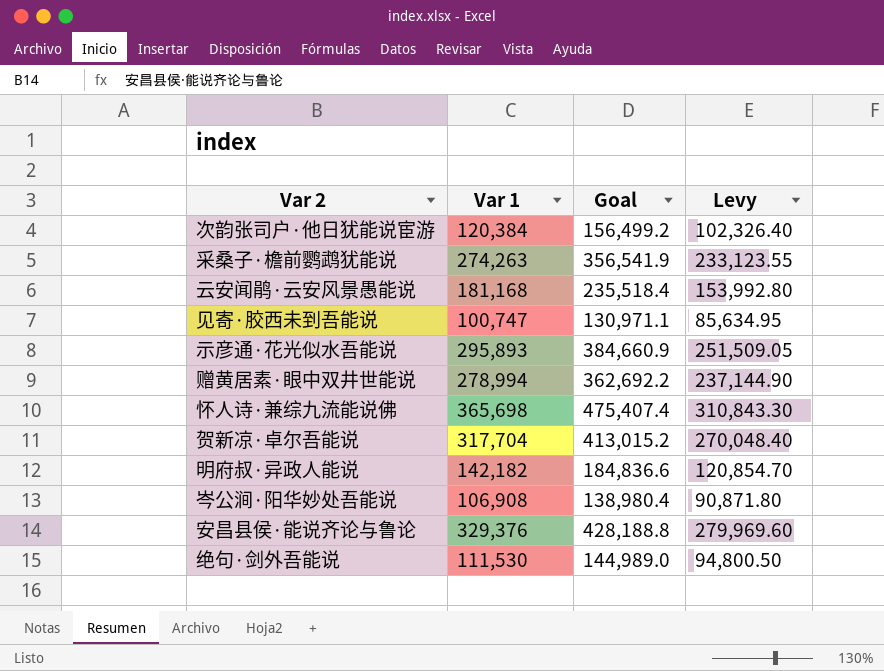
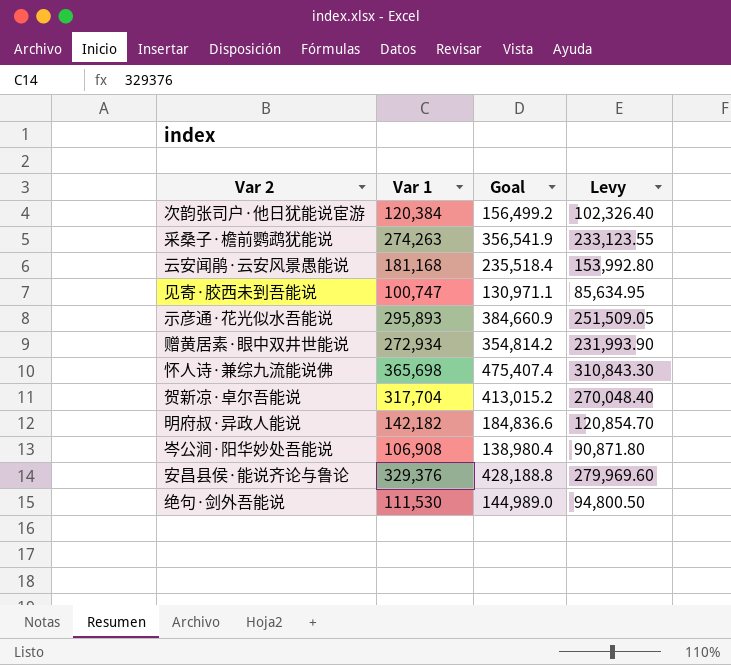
赠黄居素·眼中双井世能说 | Var 1: 278,994 -> 272,934
赠黄居素·眼中双井世能说 | Goal: 362,692.2 -> 354,814.2
赠黄居素·眼中双井世能说 | Levy: 237,144.90 -> 231,993.90

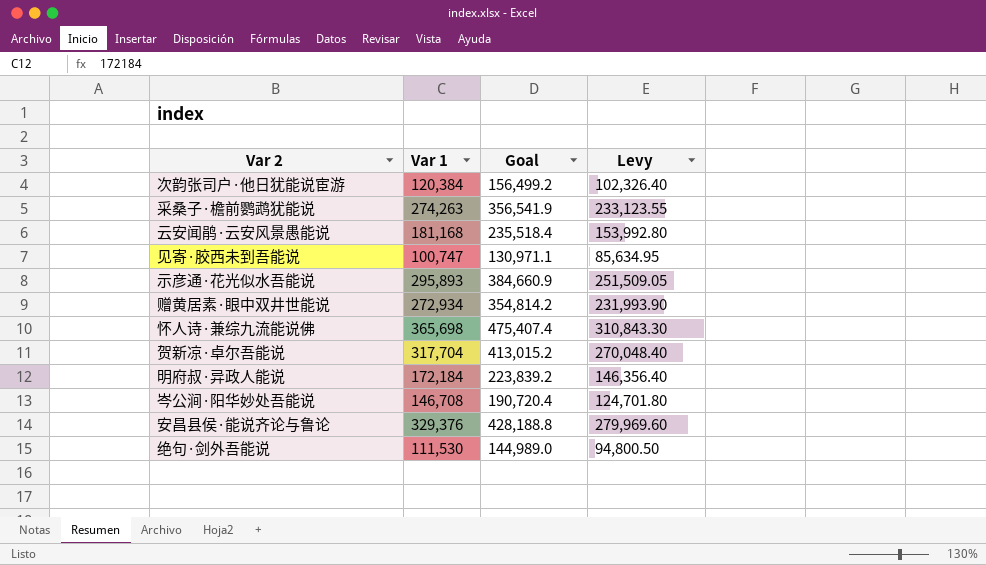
明府叔·异政人能说 | Var 1: 142,182 -> 172,184
明府叔·异政人能说 | Goal: 184,836.6 -> 223,839.2
明府叔·异政人能说 | Levy: 120,854.70 -> 146,356.40
岑公涧·阳华妙处吾能说 | Var 1: 106,908 -> 146,708
岑公涧·阳华妙处吾能说 | Goal: 138,980.4 -> 190,720.4
岑公涧·阳华妙处吾能说 | Levy: 90,871.80 -> 124,701.80

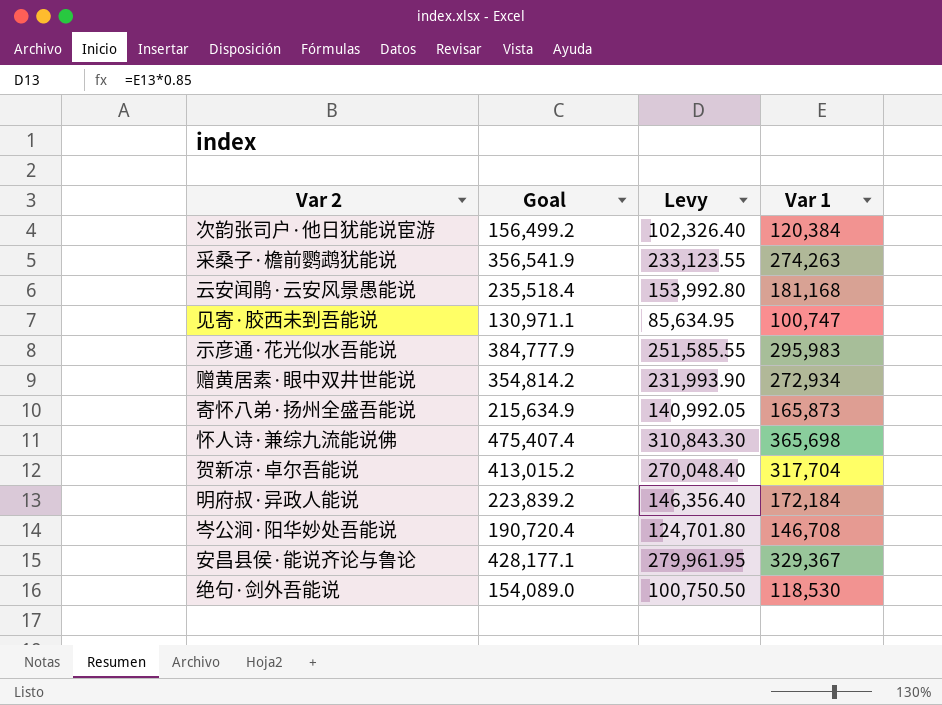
column Var 1 | position: 2 -> 4
示彦通·花光似水吾能说 | Goal: 384,660.9 -> 384,777.9
示彦通·花光似水吾能说 | Levy: 251,509.05 -> 251,585.55
示彦通·花光似水吾能说 | Var 1: 295,893 -> 295,983
row 寄怀八弟·扬州全盛吾能说: none -> 215,634.9 | 140,992.05 | 165,873
安昌县侯·能说齐论与鲁论 | Goal: 428,188.8 -> 428,177.1
安昌县侯·能说齐论与鲁论 | Levy: 279,969.60 -> 279,961.95
安昌县侯·能说齐论与鲁论 | Var 1: 329,376 -> 329,367
绝句·剑外吾能说 | Goal: 144,989.0 -> 154,089.0
绝句·剑外吾能说 | Levy: 94,800.50 -> 100,750.50
绝句·剑外吾能说 | Var 1: 111,530 -> 118,530

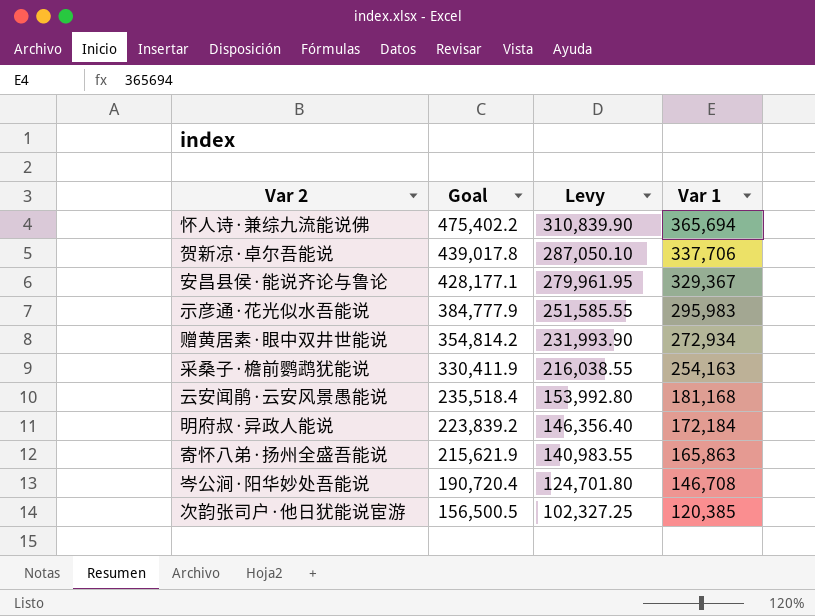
row order: none -> Goal descending
row 见寄·胶西未到吾能说: 130,971.1 | 85,634.95 | 100,747 -> none
row 绝句·剑外吾能说: 154,089.0 | 100,750.50 | 118,530 -> none
怀人诗·兼综九流能说佛 | Goal: 475,407.4 -> 475,402.2
怀人诗·兼综九流能说佛 | Levy: 310,843.30 -> 310,839.90
怀人诗·兼综九流能说佛 | Var 1: 365,698 -> 365,694
贺新凉·卓尔吾能说 | Goal: 413,015.2 -> 439,017.8
贺新凉·卓尔吾能说 | Levy: 270,048.40 -> 287,050.10
贺新凉·卓尔吾能说 | Var 1: 317,704 -> 337,706
采桑子·檐前鹦鹉犹能说 | Goal: 356,541.9 -> 330,411.9
采桑子·檐前鹦鹉犹能说 | Levy: 233,123.55 -> 216,038.55
采桑子·檐前鹦鹉犹能说 | Var 1: 274,263 -> 254,163
寄怀八弟·扬州全盛吾能说 | Goal: 215,634.9 -> 215,621.9
寄怀八弟·扬州全盛吾能说 | Levy: 140,992.05 -> 140,983.55
寄怀八弟·扬州全盛吾能说 | Var 1: 165,873 -> 165,863
次韵张司户·他日犹能说宦游 | Goal: 156,499.2 -> 156,500.5
次韵张司户·他日犹能说宦游 | Levy: 102,326.40 -> 102,327.25
次韵张司户·他日犹能说宦游 | Var 1: 120,384 -> 120,385

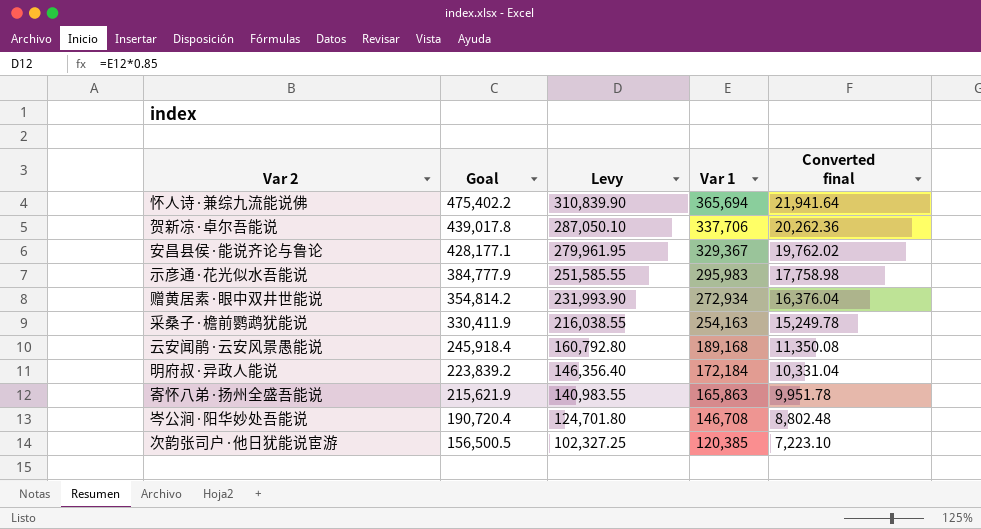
column Converted final | formula: none -> [Var 1] * 0.06
云安闻鹃·云安风景愚能说 | Goal: 235,518.4 -> 245,918.4
云安闻鹃·云安风景愚能说 | Levy: 153,992.80 -> 160,792.80
云安闻鹃·云安风景愚能说 | Var 1: 181,168 -> 189,168

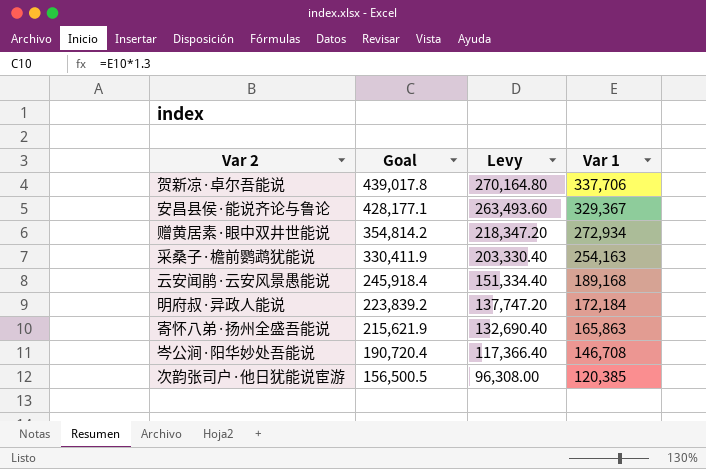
column Converted final | formula: [Var 1] * 0.06 -> none
column Levy | formula: [Var 1] * 0.85 -> [Var 1] * 0.8
row 怀人诗·兼综九流能说佛: 475,402.2 | 310,839.90 | 365,694 | 21,941.64 -> none
row 示彦通·花光似水吾能说: 384,777.9 | 251,585.55 | 295,983 | 17,758.98 -> none

